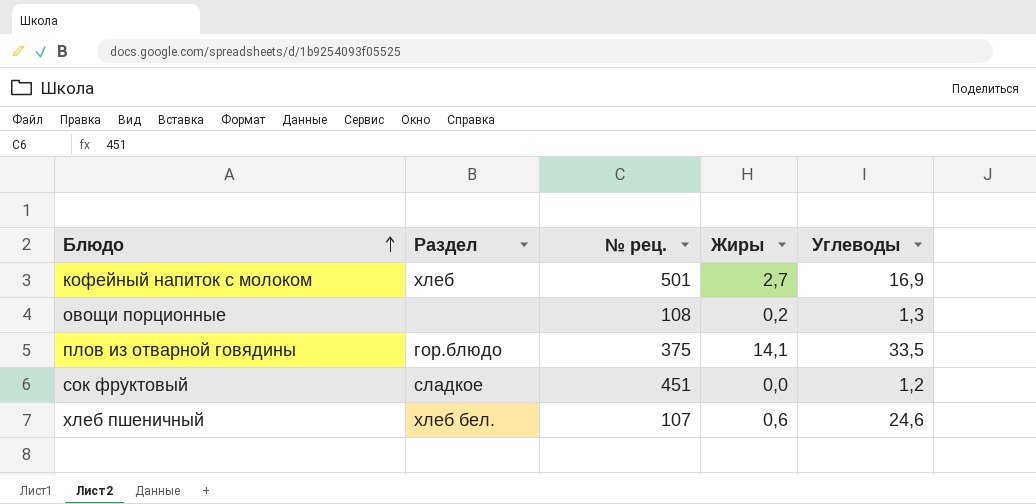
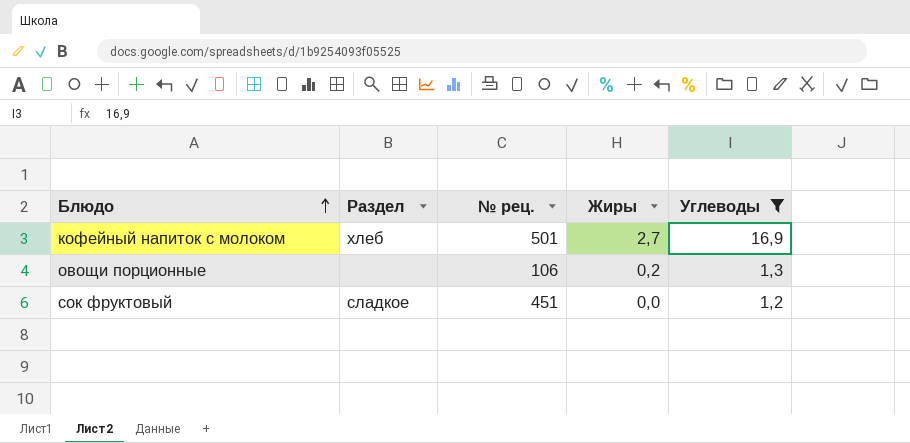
filter: none -> Углеводы <= 16,9
овощи порционные | № рец.: 108 -> 106

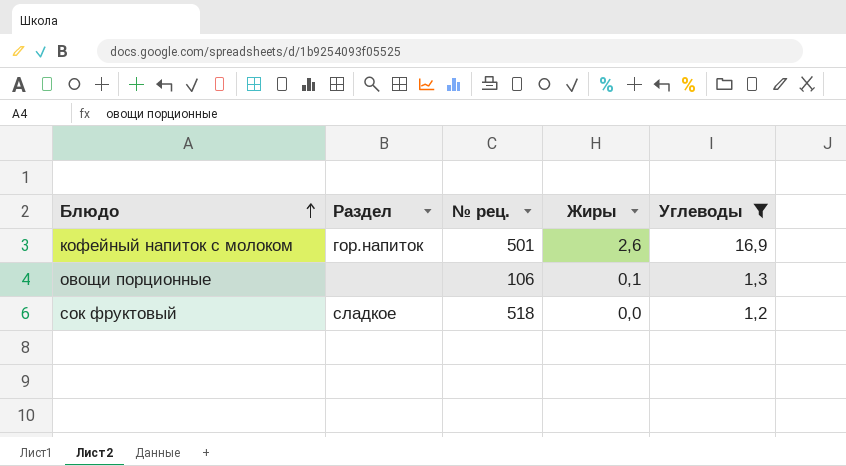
кофейный напиток с молоком | Раздел: хлеб -> гор.напиток
кофейный напиток с молоком | Жиры: 2,7 -> 2,6
овощи порционные | Жиры: 0,2 -> 0,1
сок фруктовый | № рец.: 451 -> 518

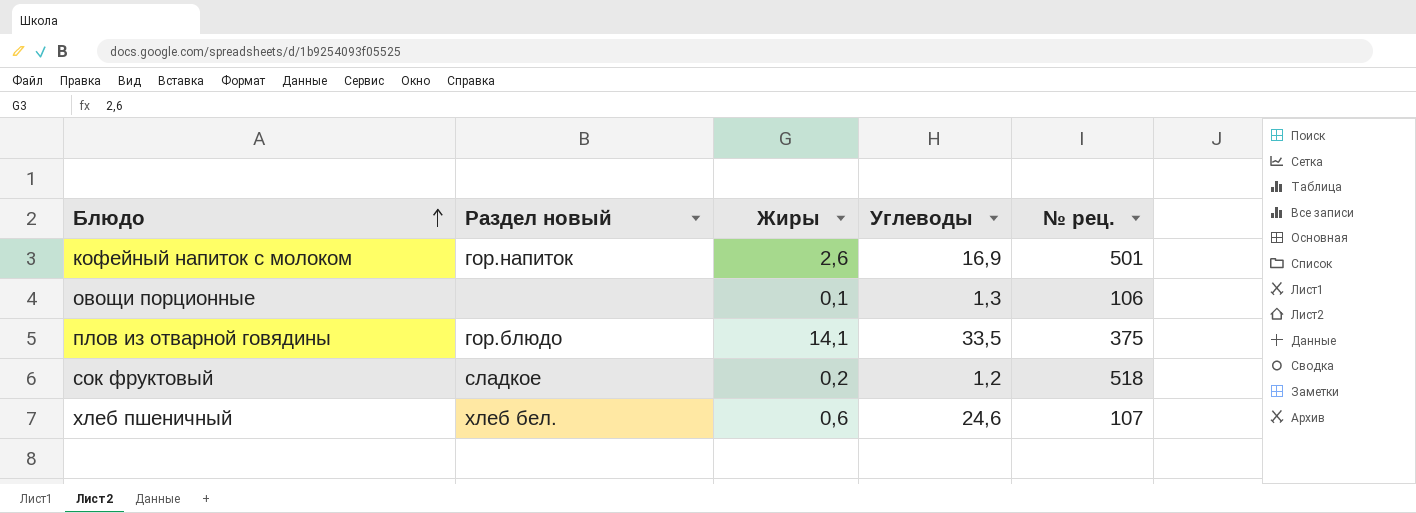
filter: Углеводы <= 16,9 -> none
column name: Раздел -> Раздел новый
column № рец. | position: 3 -> 5
сок фруктовый | Жиры: 0,0 -> 0,2

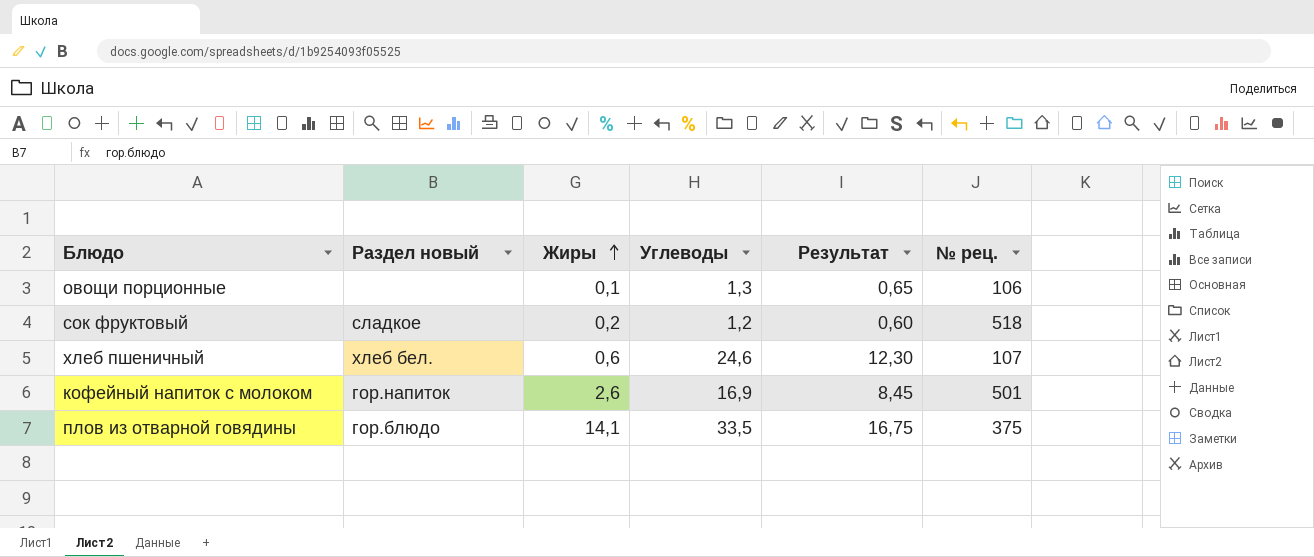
row order: Блюдо ascending -> Жиры ascending
column Результат | formula: none -> [Углеводы] * 0,5

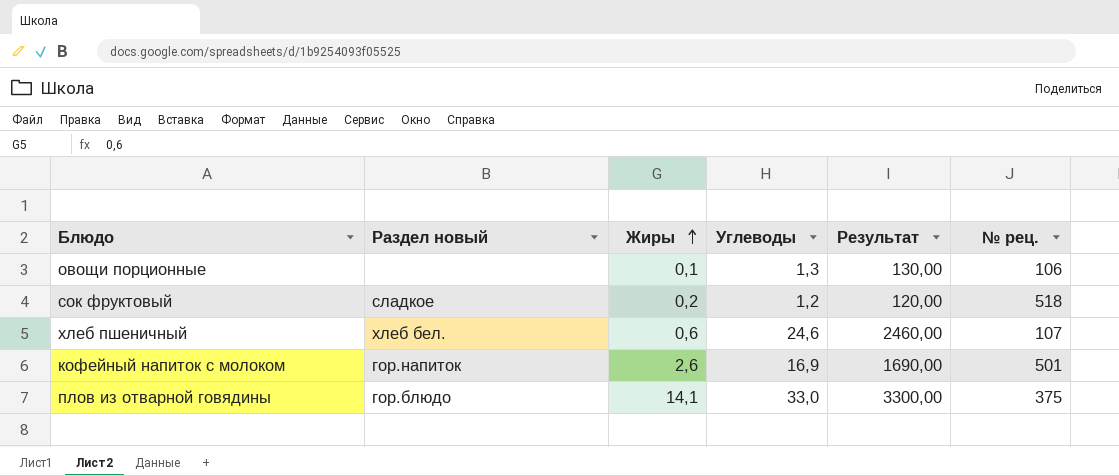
column Результат | formula: [Углеводы] * 0,5 -> [Углеводы] * 100
плов из отварной говядины | Углеводы: 33,5 -> 33,0

